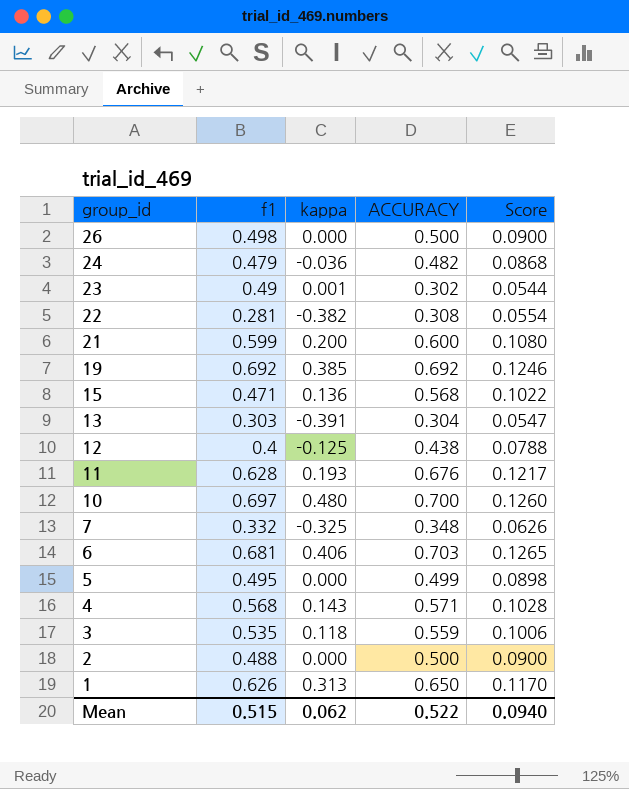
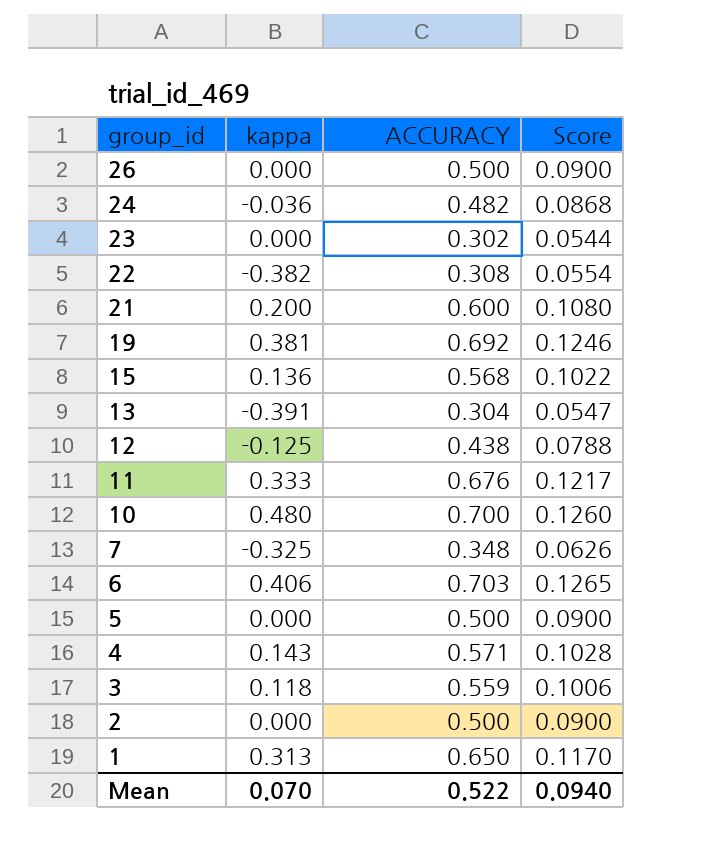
column f1 | position: 2 -> none
23 | kappa: 0.001 -> 0.000
19 | kappa: 0.385 -> 0.381
11 | kappa: 0.193 -> 0.333
5 | ACCURACY: 0.499 -> 0.500
5 | Score: 0.0898 -> 0.0900
Mean | kappa: 0.062 -> 0.070

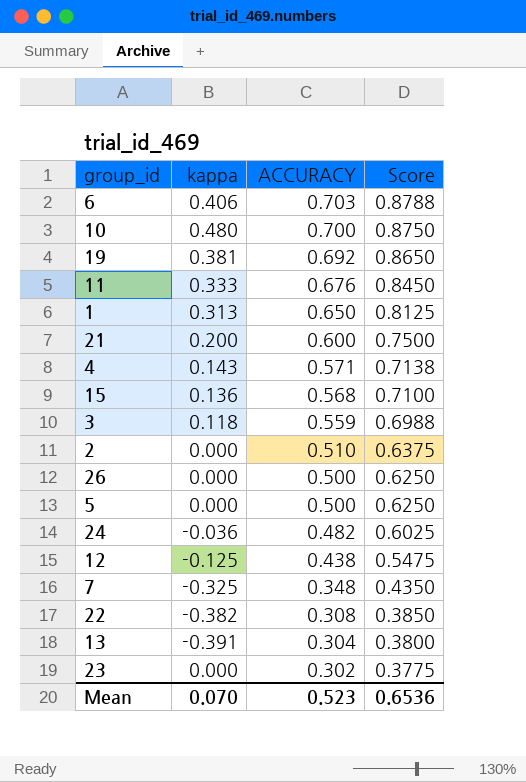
row order: group_id descending -> ACCURACY descending
column Score | formula: [ACCURACY] * 0.18 -> [ACCURACY] * 1.25
2 | ACCURACY: 0.500 -> 0.510
Mean | ACCURACY: 0.522 -> 0.523
Mean | Score: 0.0940 -> 0.6536

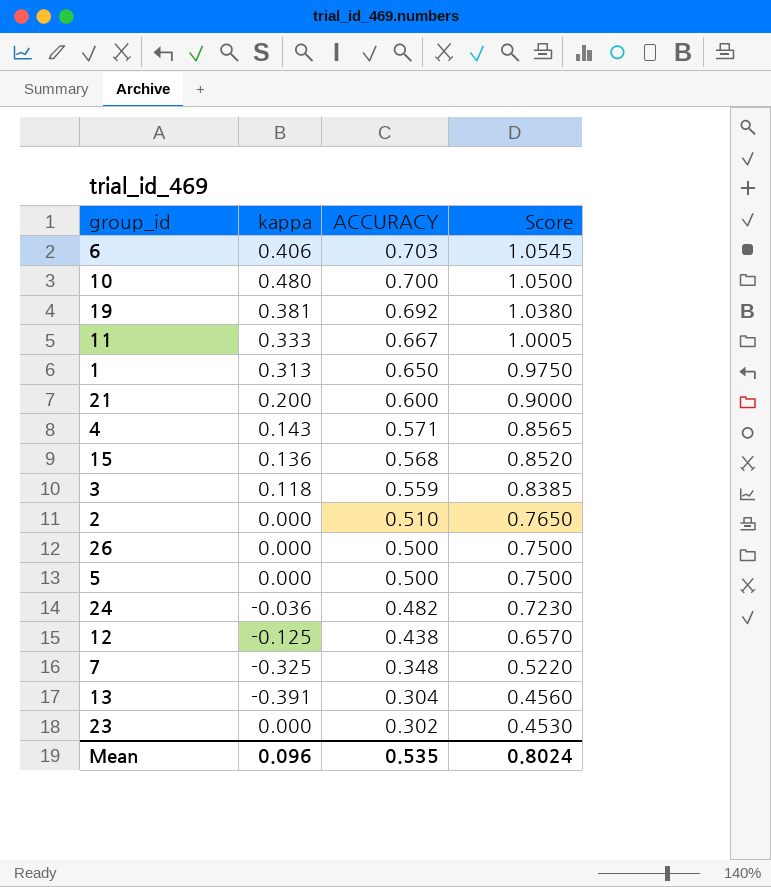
column Score | formula: [ACCURACY] * 1.25 -> [ACCURACY] * 1.5
row 22: -0.382 | 0.308 | 0.3850 -> none
11 | ACCURACY: 0.676 -> 0.667
Mean | kappa: 0.070 -> 0.096
Mean | ACCURACY: 0.523 -> 0.535
Mean | Score: 0.6536 -> 0.8024

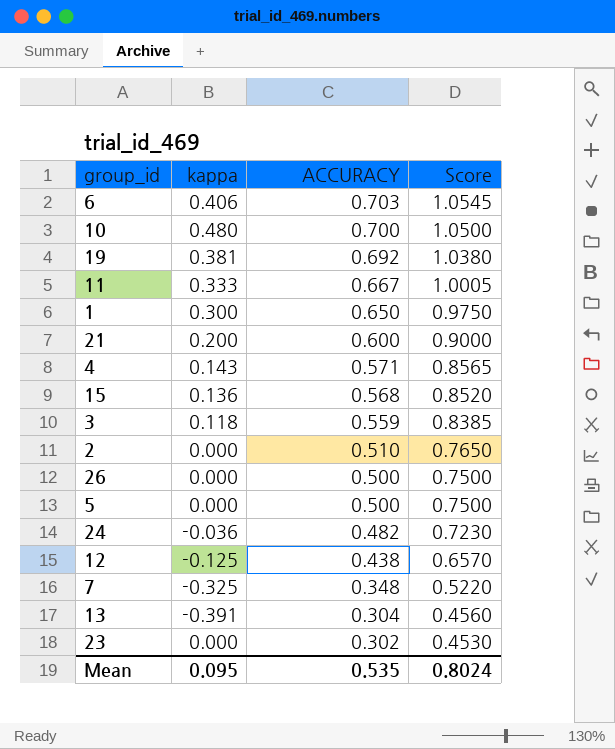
1 | kappa: 0.313 -> 0.300
Mean | kappa: 0.096 -> 0.095

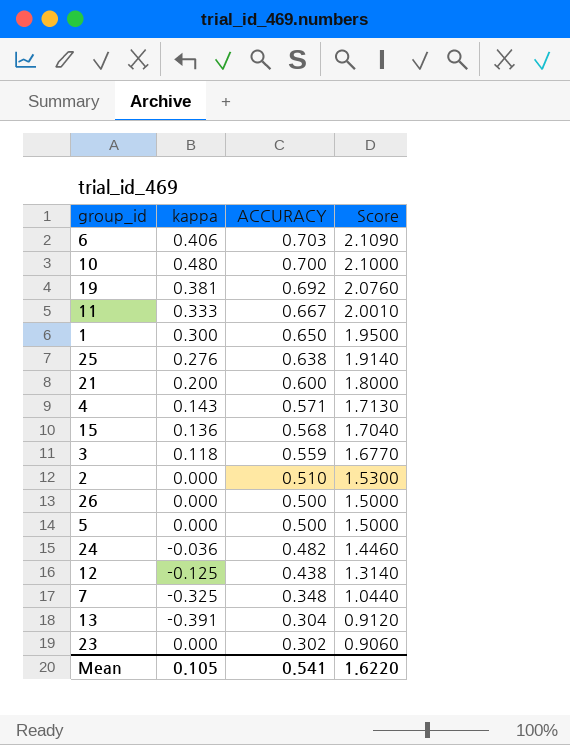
column Score | formula: [ACCURACY] * 1.5 -> [ACCURACY] * 3
row 25: none -> 0.276 | 0.638 | 1.9140
Mean | kappa: 0.095 -> 0.105
Mean | ACCURACY: 0.535 -> 0.541
Mean | Score: 0.8024 -> 1.6220

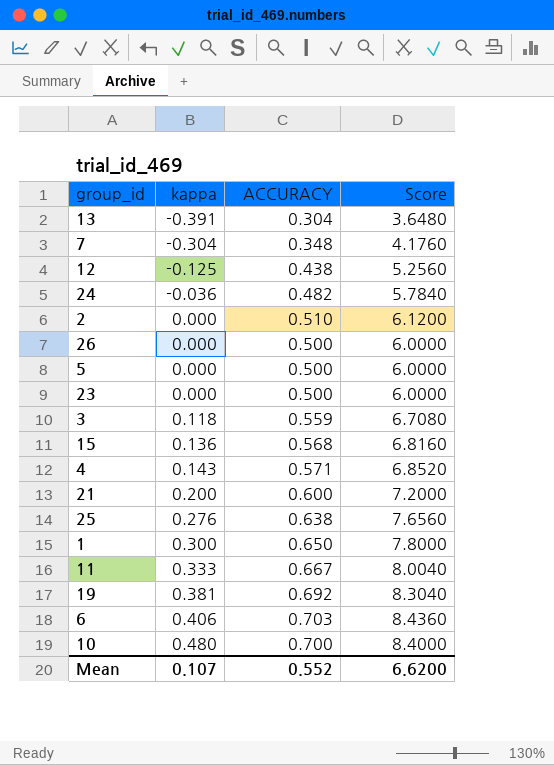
row order: ACCURACY descending -> kappa ascending
column Score | formula: [ACCURACY] * 3 -> [ACCURACY] * 12
7 | kappa: -0.325 -> -0.304
23 | ACCURACY: 0.302 -> 0.500
Mean | kappa: 0.105 -> 0.107
Mean | ACCURACY: 0.541 -> 0.552
Mean | Score: 1.6220 -> 6.6200

